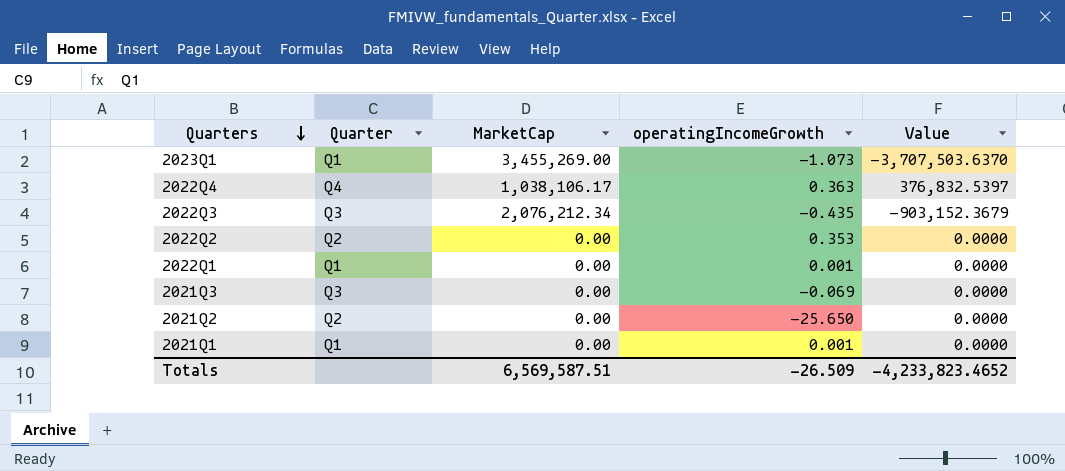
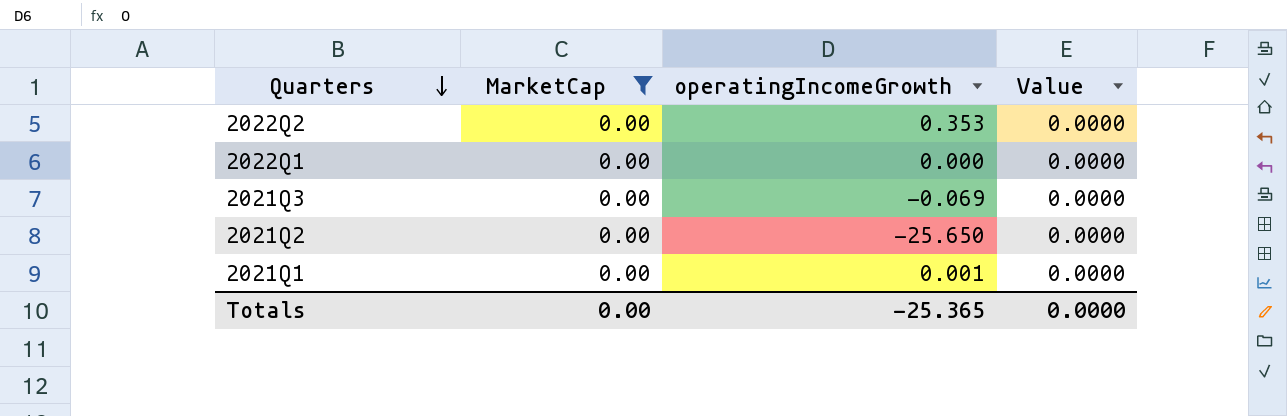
filter: none -> MarketCap = 0.00
column Quarter | position: 2 -> none
2022Q1 | operatingIncomeGrowth: 0.001 -> 0.000
Totals | MarketCap: 6,569,587.51 -> 0.00
Totals | operatingIncomeGrowth: -26.509 -> -25.365
Totals | Value: -4,233,823.4652 -> 0.0000

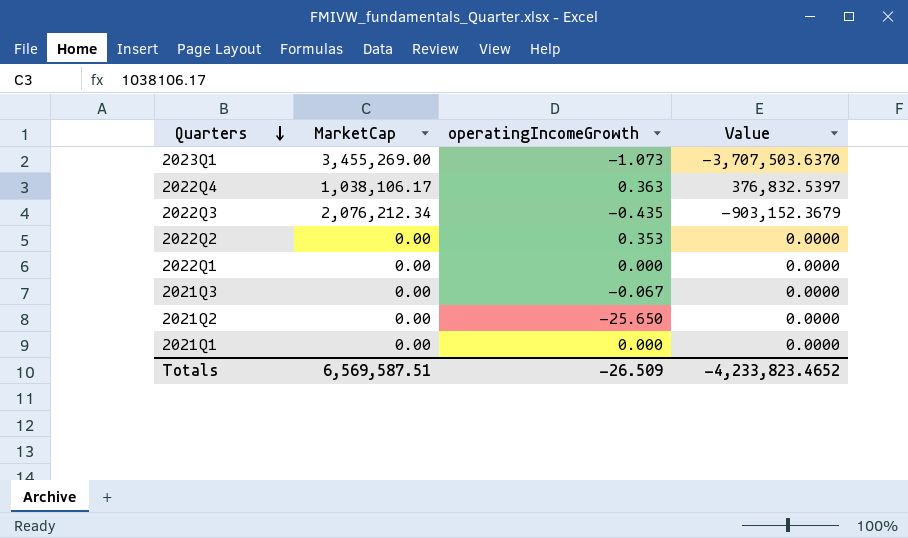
filter: MarketCap = 0.00 -> none
2021Q3 | operatingIncomeGrowth: -0.069 -> -0.067
2021Q1 | operatingIncomeGrowth: 0.001 -> 0.000
Totals | MarketCap: 0.00 -> 6,569,587.51
Totals | operatingIncomeGrowth: -25.365 -> -26.509
Totals | Value: 0.0000 -> -4,233,823.4652

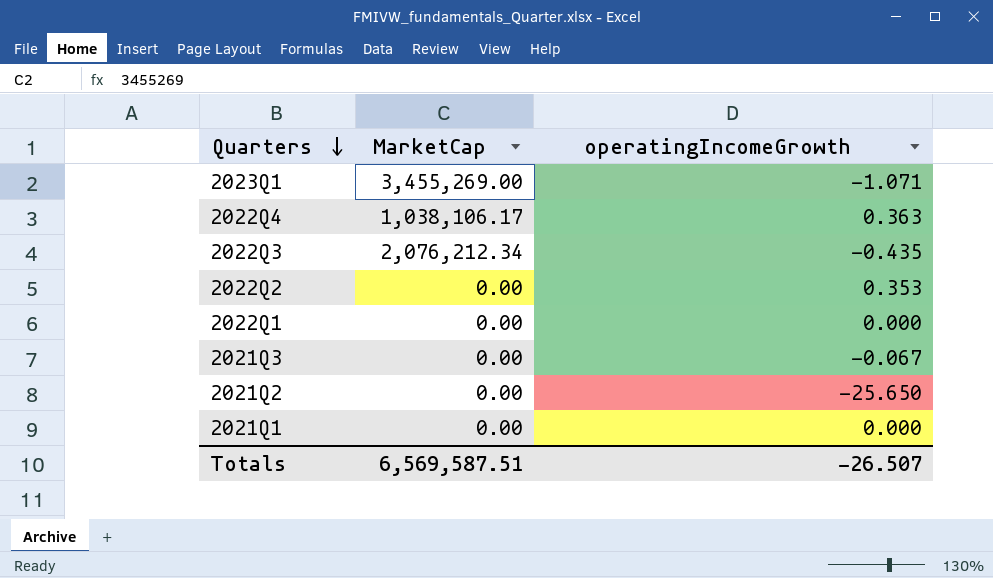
column Value | formula: [MarketCap] * [operatingIncomeGrowth] -> none
2023Q1 | operatingIncomeGrowth: -1.073 -> -1.071
Totals | operatingIncomeGrowth: -26.509 -> -26.507

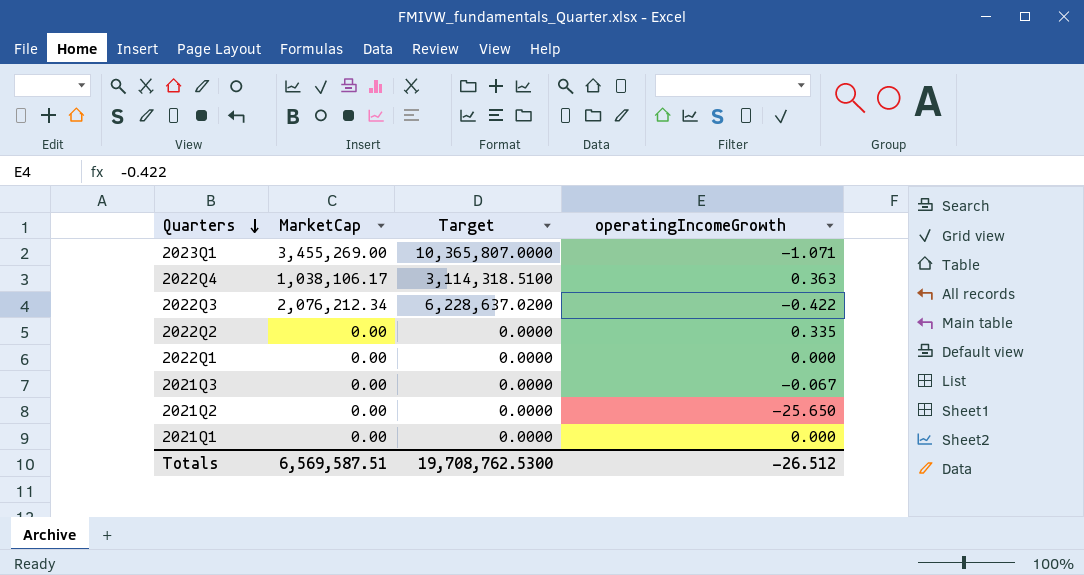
column Target | formula: none -> [MarketCap] * 3
2022Q3 | operatingIncomeGrowth: -0.435 -> -0.422
2022Q2 | operatingIncomeGrowth: 0.353 -> 0.335
Totals | operatingIncomeGrowth: -26.507 -> -26.512

